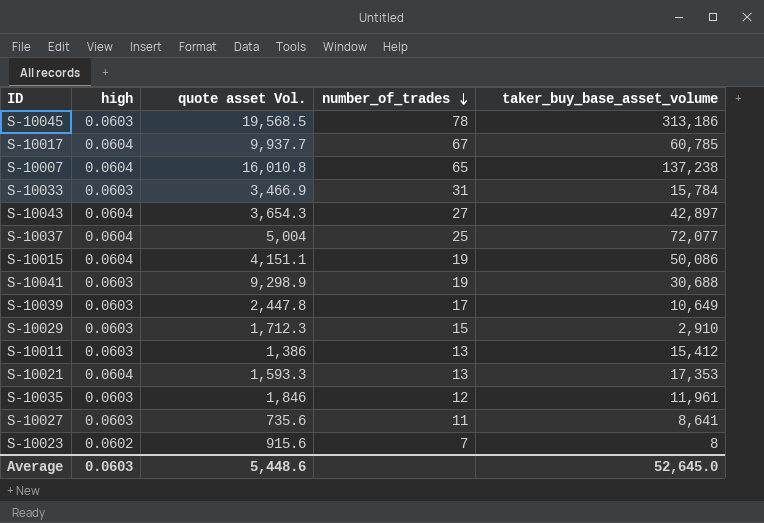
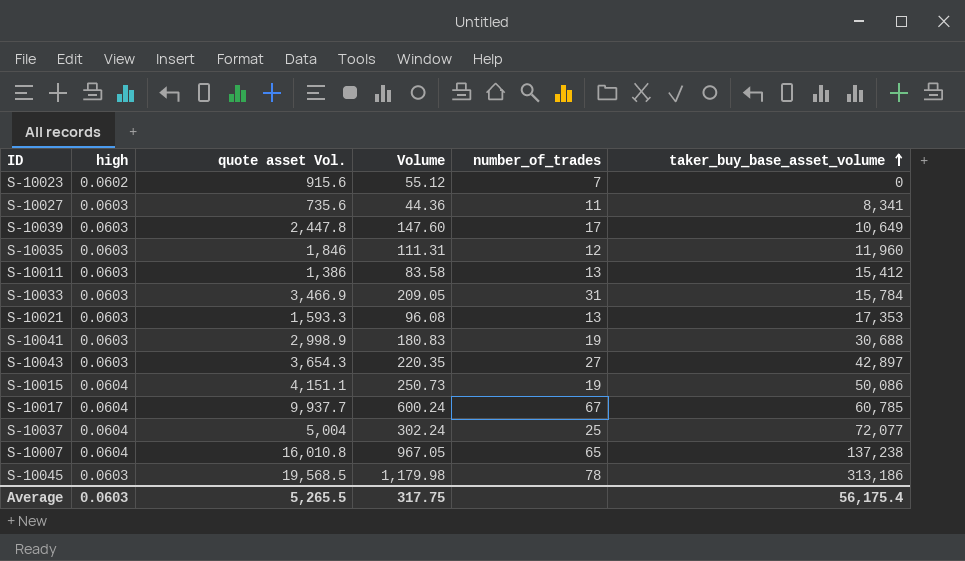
row order: number_of_trades descending -> taker_buy_base_asset_volume ascending
column Volume | formula: none -> [high] * [quote asset Vol.]
row S-10029: 0.0603 | 1,712.3 | 15 | 2,910 -> none
S-10023 | taker_buy_base_asset_volume: 8 -> 0
S-10027 | taker_buy_base_asset_volume: 8,641 -> 8,341
S-10035 | taker_buy_base_asset_volume: 11,961 -> 11,960
S-10021 | high: 0.0604 -> 0.0603
S-10041 | quote asset Vol.: 9,298.9 -> 2,998.9
S-10043 | high: 0.0604 -> 0.0603
Average | quote asset Vol.: 5,448.6 -> 5,265.5
Average | taker_buy_base_asset_volume: 52,645.0 -> 56,175.4

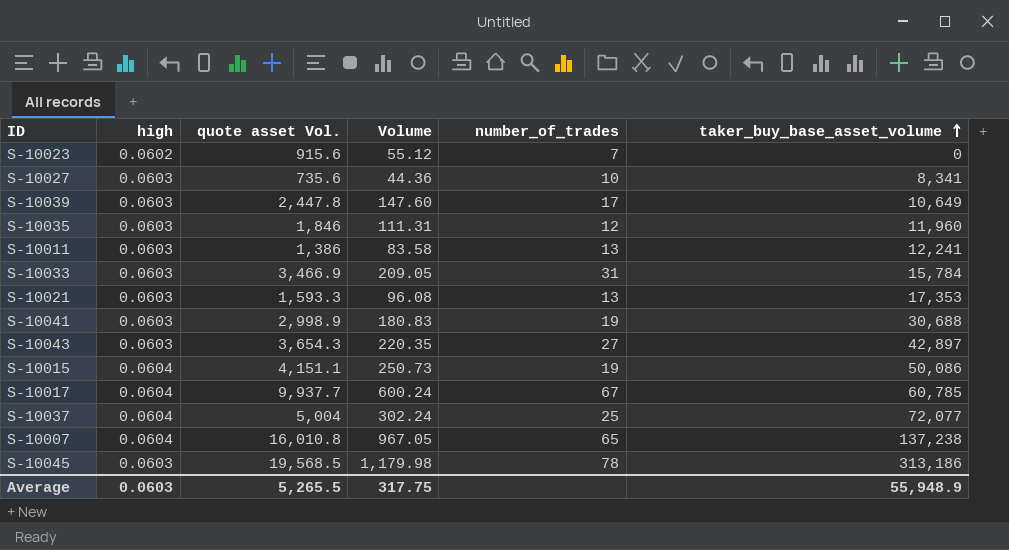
S-10027 | number_of_trades: 11 -> 10
S-10011 | taker_buy_base_asset_volume: 15,412 -> 12,241
Average | taker_buy_base_asset_volume: 56,175.4 -> 55,948.9

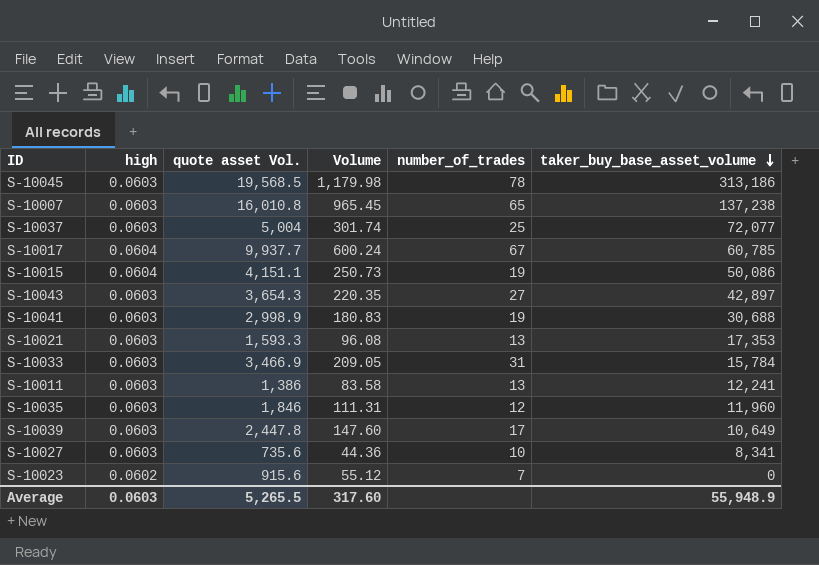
row order: taker_buy_base_asset_volume ascending -> taker_buy_base_asset_volume descending
S-10007 | high: 0.0604 -> 0.0603
S-10007 | Volume: 967.05 -> 965.45
S-10037 | high: 0.0604 -> 0.0603
S-10037 | Volume: 302.24 -> 301.74
Average | Volume: 317.75 -> 317.60

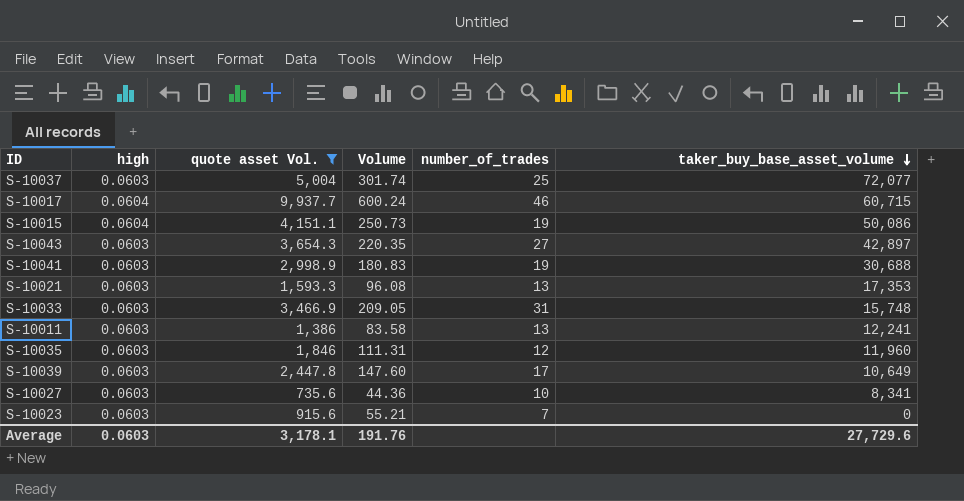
filter: none -> quote asset Vol. <= 9,937.7
S-10017 | number_of_trades: 67 -> 46
S-10017 | taker_buy_base_asset_volume: 60,785 -> 60,715
S-10033 | taker_buy_base_asset_volume: 15,784 -> 15,748
S-10023 | high: 0.0602 -> 0.0603
S-10023 | Volume: 55.12 -> 55.21
Average | quote asset Vol.: 5,265.5 -> 3,178.1
Average | Volume: 317.60 -> 191.76
Average | taker_buy_base_asset_volume: 55,948.9 -> 27,729.6

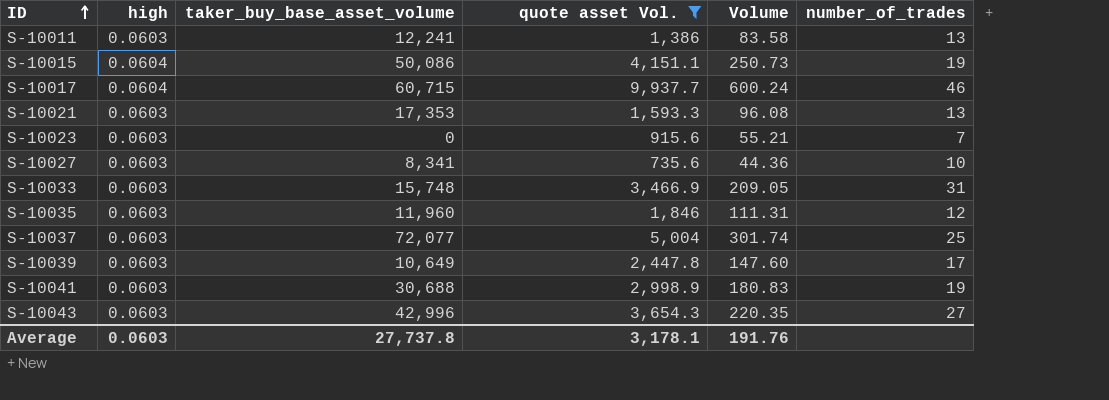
row order: taker_buy_base_asset_volume descending -> ID ascending
column taker_buy_base_asset_volume | position: 6 -> 3
S-10043 | taker_buy_base_asset_volume: 42,897 -> 42,996
Average | taker_buy_base_asset_volume: 27,729.6 -> 27,737.8

